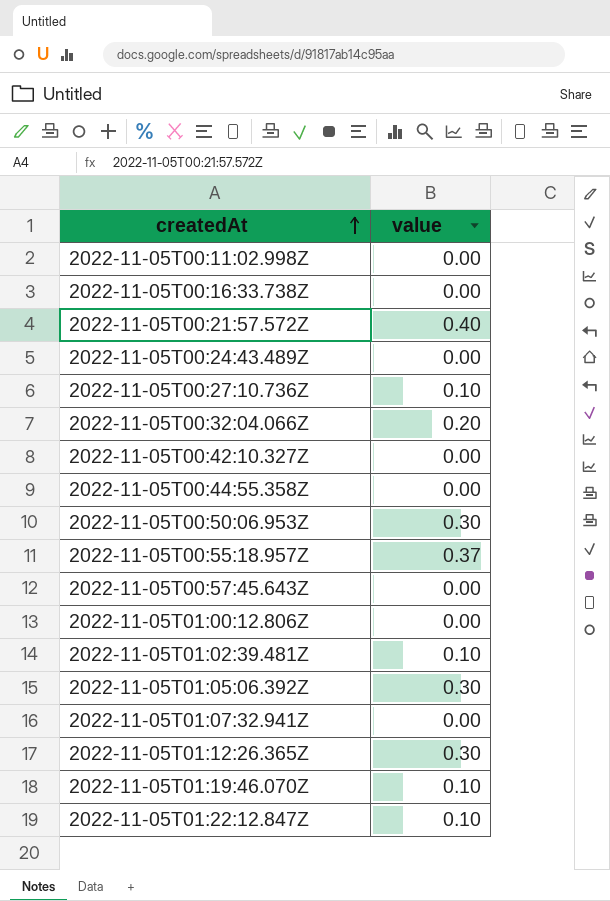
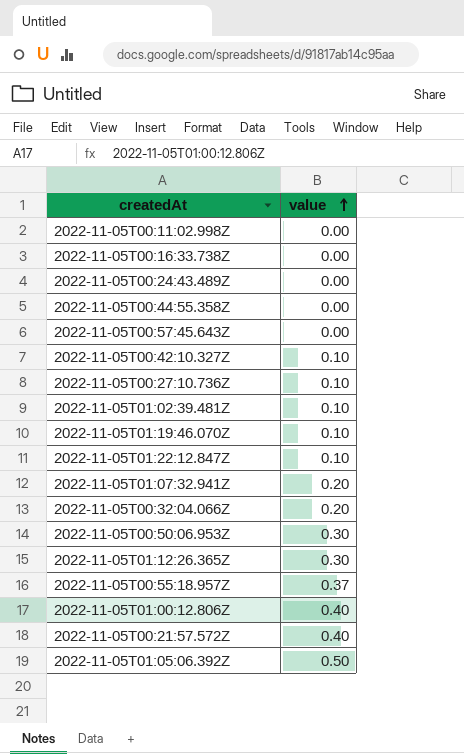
row order: createdAt ascending -> value ascending
2022-11-05T00:42:10.327Z | value: 0.00 -> 0.10
2022-11-05T01:07:32.941Z | value: 0.00 -> 0.20
2022-11-05T01:00:12.806Z | value: 0.00 -> 0.40
2022-11-05T01:05:06.392Z | value: 0.30 -> 0.50

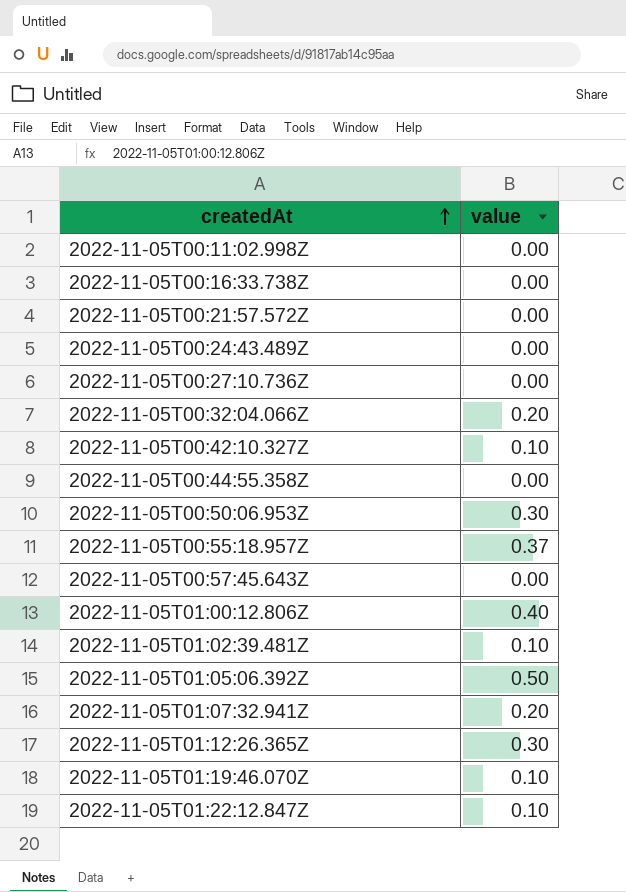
row order: value ascending -> createdAt ascending
2022-11-05T00:21:57.572Z | value: 0.40 -> 0.00
2022-11-05T00:27:10.736Z | value: 0.10 -> 0.00

